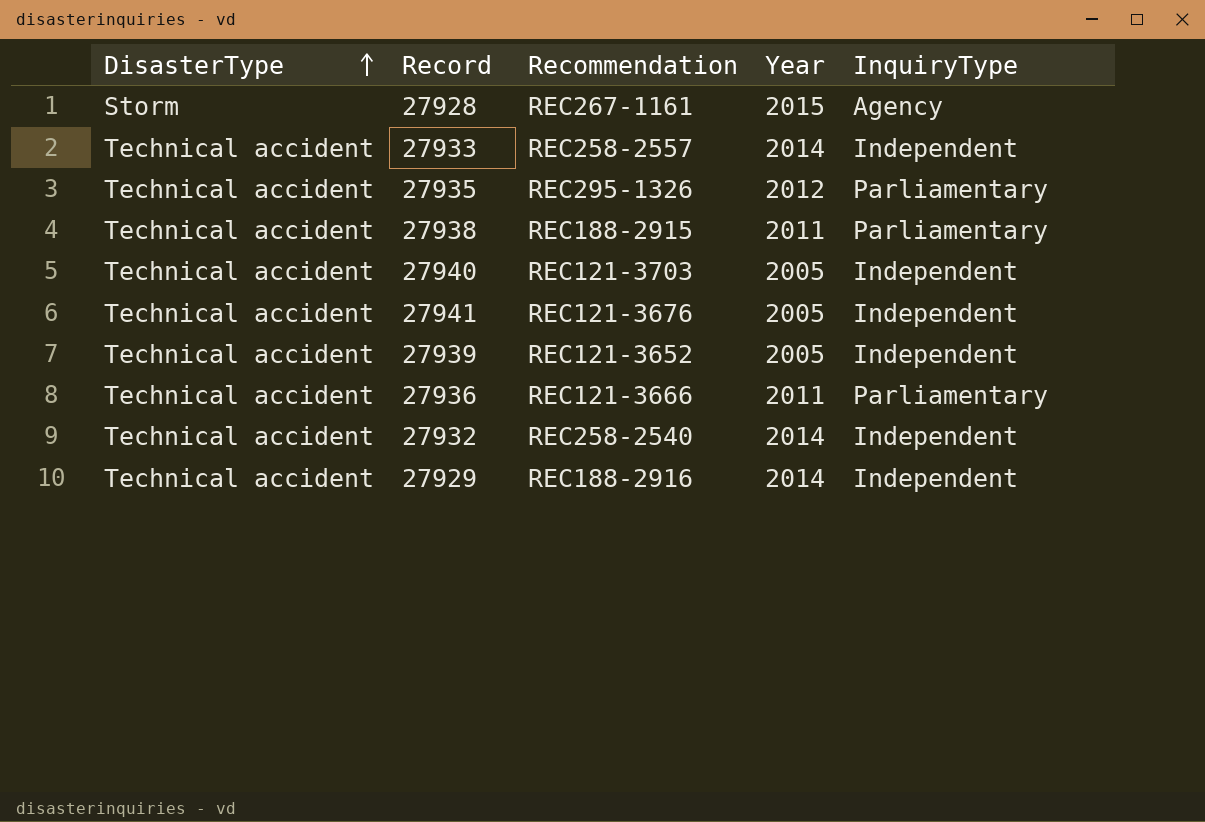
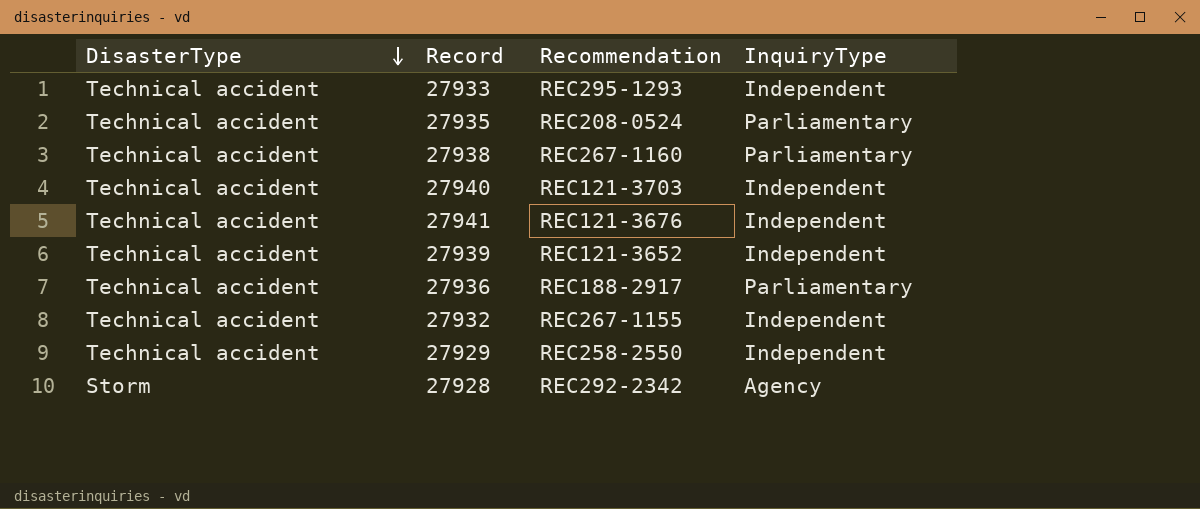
row order: DisasterType ascending -> DisasterType descending
column Year | position: 4 -> none
27933 | Recommendation: REC258-2557 -> REC295-1293
27935 | Recommendation: REC295-1326 -> REC208-0524
27938 | Recommendation: REC188-2915 -> REC267-1160
27936 | Recommendation: REC121-3666 -> REC188-2917
27932 | Recommendation: REC258-2540 -> REC267-1155
27929 | Recommendation: REC188-2916 -> REC258-2550
27928 | Recommendation: REC267-1161 -> REC292-2342

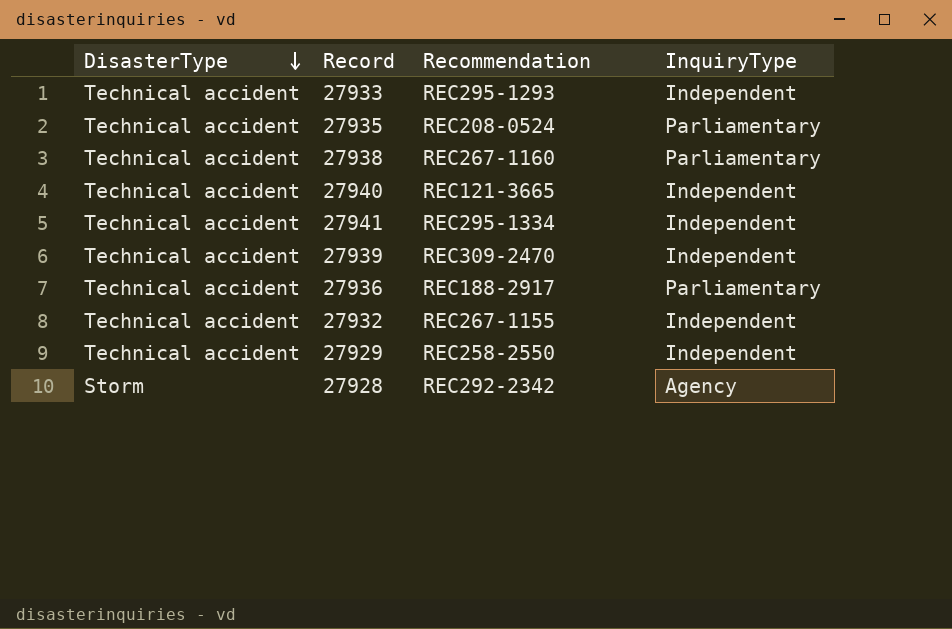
27940 | Recommendation: REC121-3703 -> REC121-3665
27941 | Recommendation: REC121-3676 -> REC295-1334
27939 | Recommendation: REC121-3652 -> REC309-2470

